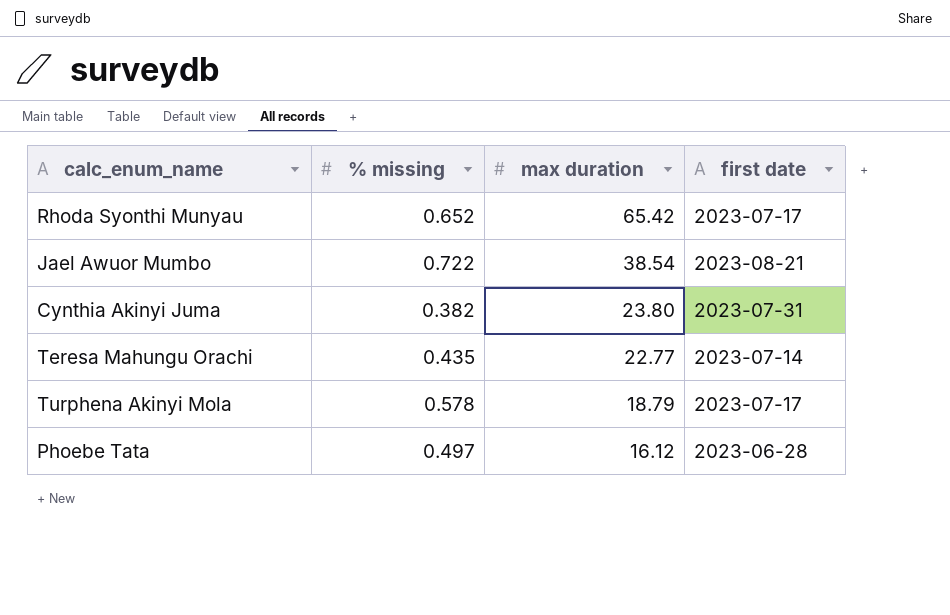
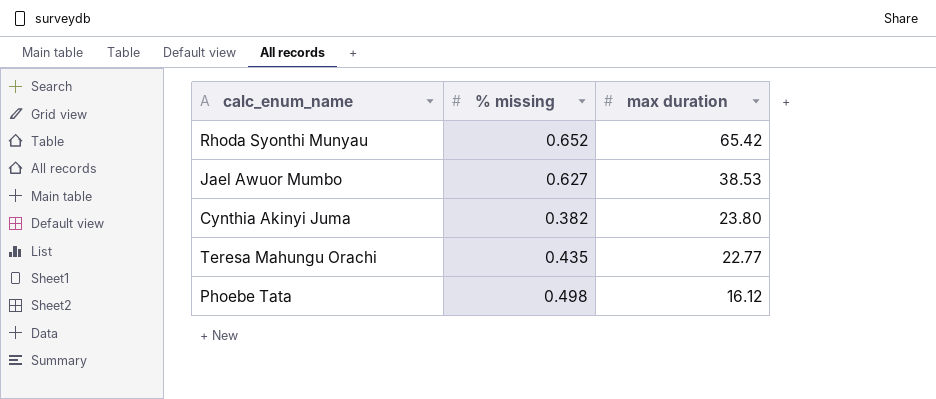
column first date | position: 4 -> none
row Turphena Akinyi Mola: 0.578 | 18.79 | 2023-07-17 -> none
Jael Awuor Mumbo | % missing: 0.722 -> 0.627
Jael Awuor Mumbo | max duration: 38.54 -> 38.53
Phoebe Tata | % missing: 0.497 -> 0.498

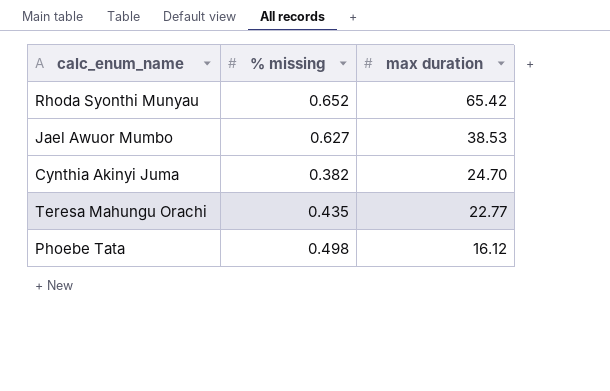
Cynthia Akinyi Juma | max duration: 23.80 -> 24.70

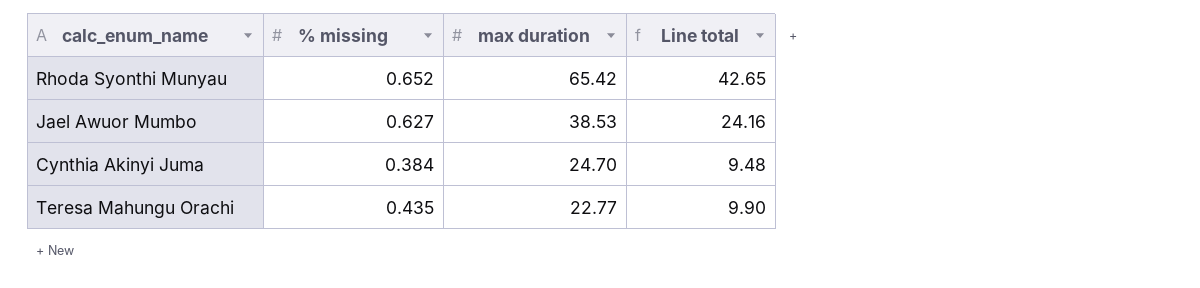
column Line total | formula: none -> [% missing] * [max duration]
row Phoebe Tata: 0.498 | 16.12 -> none
Cynthia Akinyi Juma | % missing: 0.382 -> 0.384

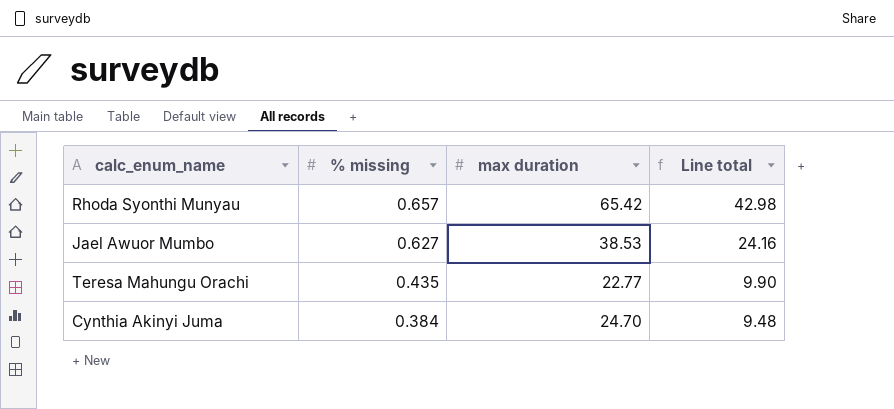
row order: max duration descending -> % missing descending
Rhoda Syonthi Munyau | % missing: 0.652 -> 0.657
Rhoda Syonthi Munyau | Line total: 42.65 -> 42.98

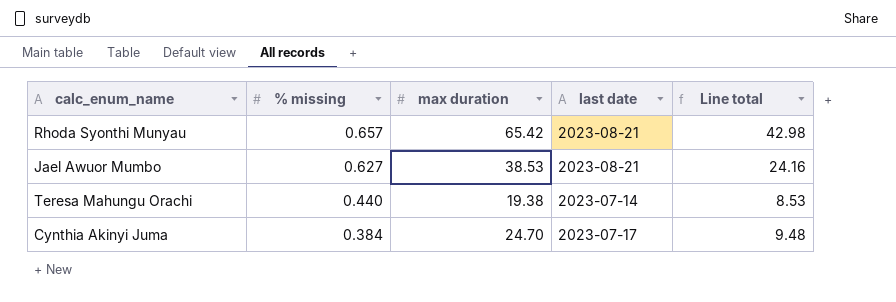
column last date | position: none -> 4
Teresa Mahungu Orachi | % missing: 0.435 -> 0.440
Teresa Mahungu Orachi | max duration: 22.77 -> 19.38
Teresa Mahungu Orachi | Line total: 9.90 -> 8.53

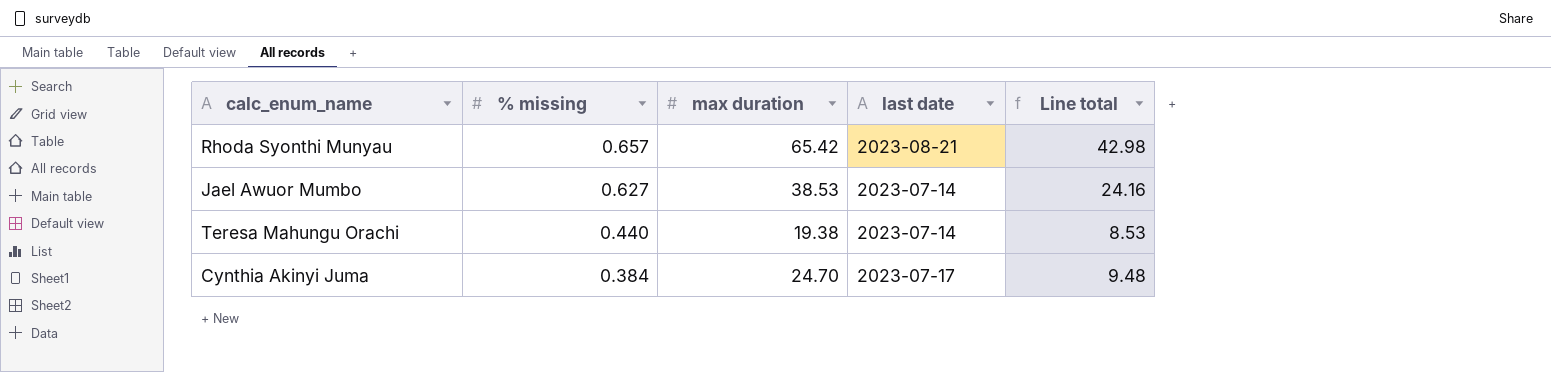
Jael Awuor Mumbo | last date: 2023-08-21 -> 2023-07-14

